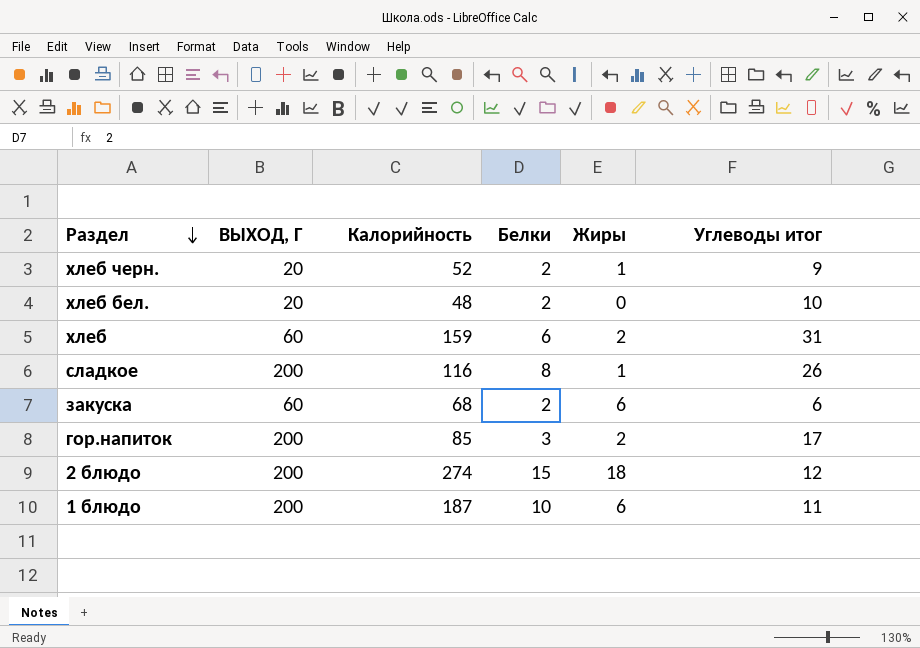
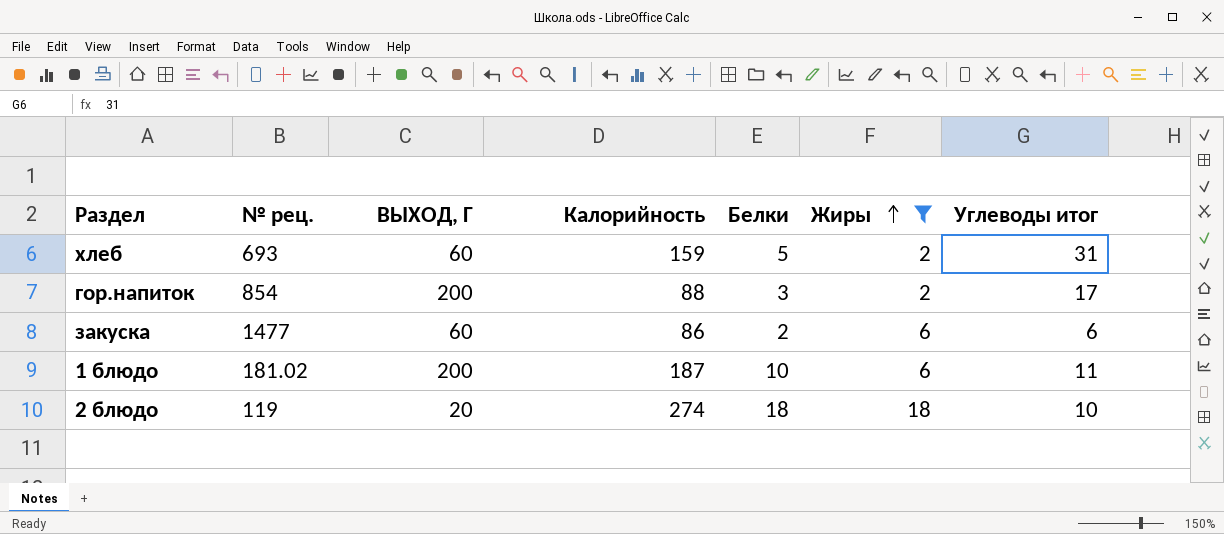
filter: none -> Жиры >= 2
row order: Раздел descending -> Жиры ascending
column № рец. | position: none -> 2
хлеб | Белки: 6 -> 5
гор.напиток | Калорийность: 85 -> 88
закуска | Калорийность: 68 -> 86
2 блюдо | ВЫХОД, Г: 200 -> 20
2 блюдо | Белки: 15 -> 18
2 блюдо | Углеводы итог: 12 -> 10

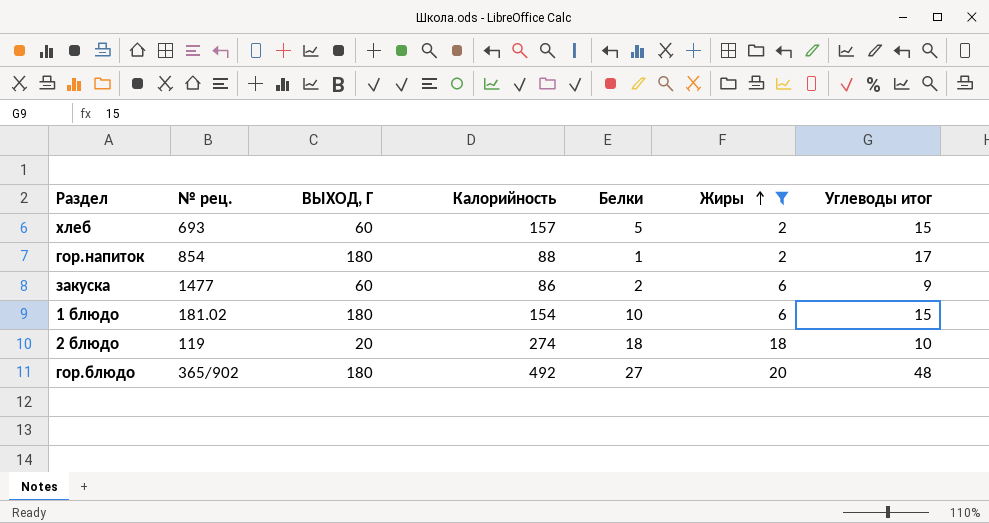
хлеб | Калорийность: 159 -> 157
хлеб | Углеводы итог: 31 -> 15
гор.напиток | ВЫХОД, Г: 200 -> 180
гор.напиток | Белки: 3 -> 1
закуска | Углеводы итог: 6 -> 9
1 блюдо | ВЫХОД, Г: 200 -> 180
1 блюдо | Калорийность: 187 -> 154
1 блюдо | Углеводы итог: 11 -> 15
row гор.блюдо: none -> 365/902 | 180 | 492 | 27 | 20 | 48

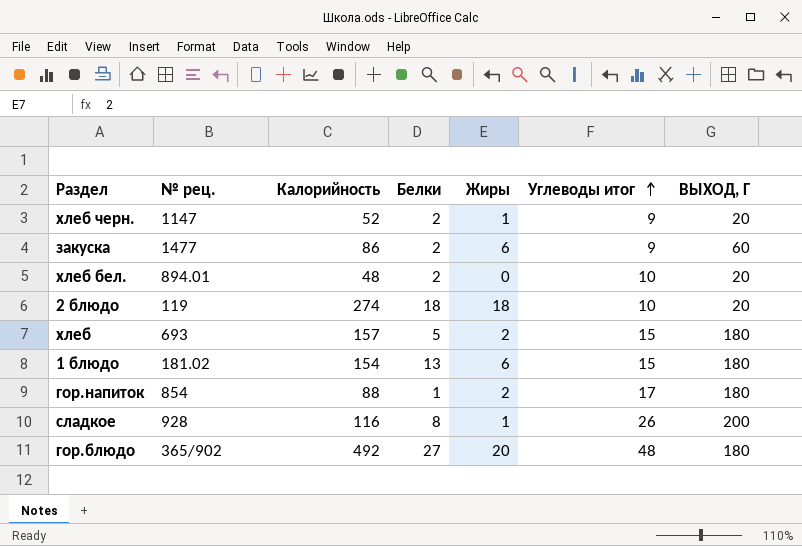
filter: Жиры >= 2 -> none
row order: Жиры ascending -> Углеводы итог ascending
column ВЫХОД, Г | position: 3 -> 7
хлеб | ВЫХОД, Г: 60 -> 180
1 блюдо | Белки: 10 -> 13

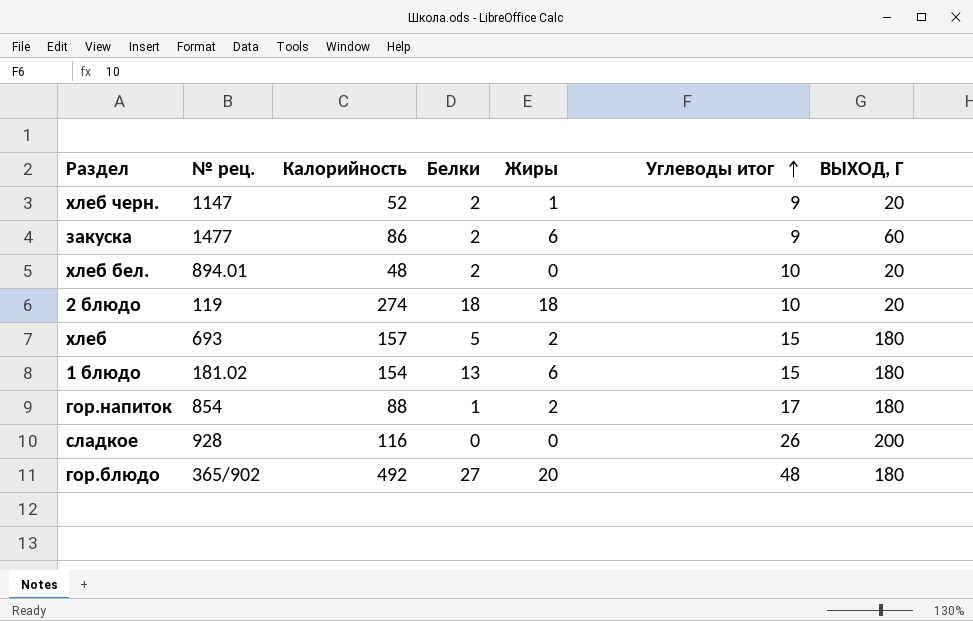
сладкое | Белки: 8 -> 0
сладкое | Жиры: 1 -> 0

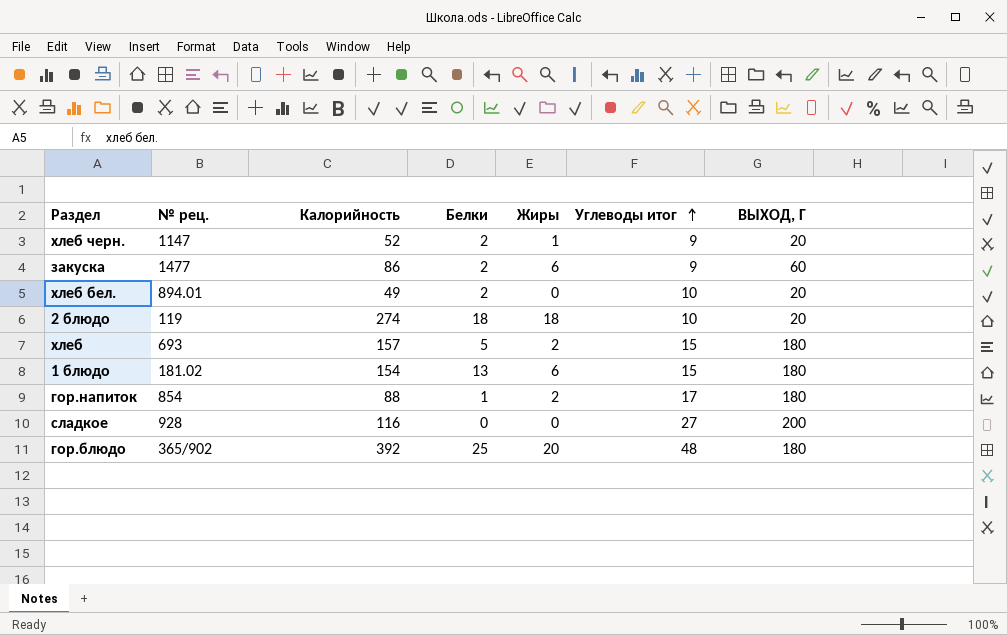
хлеб бел. | Калорийность: 48 -> 49
сладкое | Углеводы итог: 26 -> 27
гор.блюдо | Калорийность: 492 -> 392
гор.блюдо | Белки: 27 -> 25

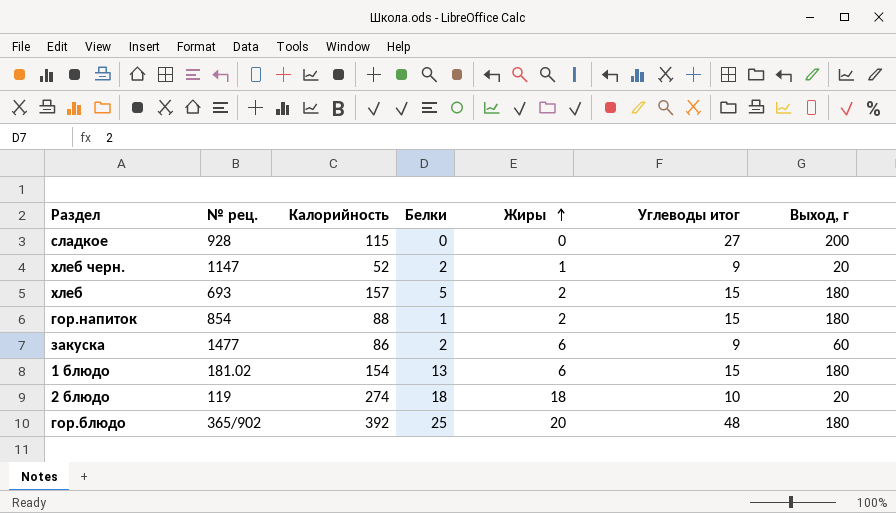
row order: Углеводы итог ascending -> Жиры ascending
column name: ВЫХОД, Г -> Выход, г
row хлеб бел.: 894.01 | 49 | 2 | 0 | 10 | 20 -> none
сладкое | Калорийность: 116 -> 115
гор.напиток | Углеводы итог: 17 -> 15

